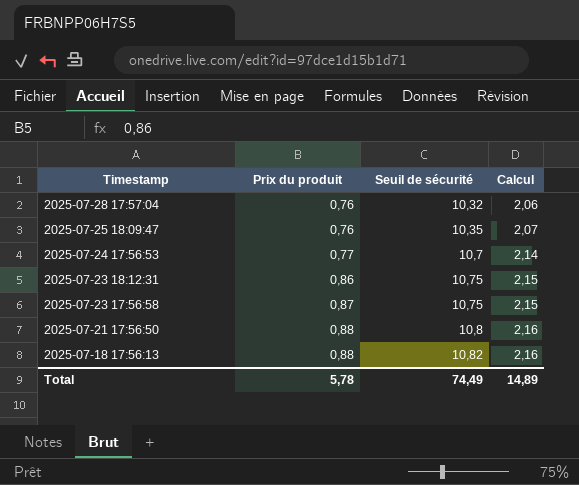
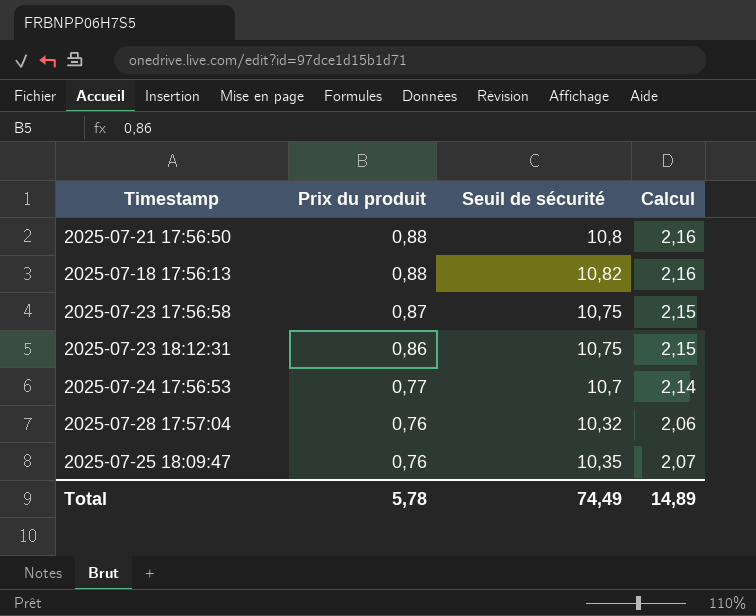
row order: Timestamp descending -> Prix du produit descending

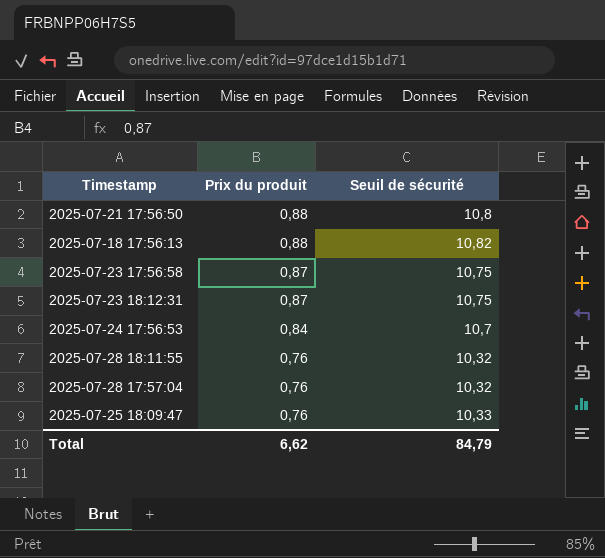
column Calcul | formula: [Seuil de sécurité] * 0,2 -> none
2025-07-23 18:12:31 | Prix du produit: 0,86 -> 0,87
2025-07-24 17:56:53 | Prix du produit: 0,77 -> 0,84
row 2025-07-28 18:11:55: none -> 0,76 | 10,32
2025-07-25 18:09:47 | Seuil de sécurité: 10,35 -> 10,33
Total | Prix du produit: 5,78 -> 6,62
Total | Seuil de sécurité: 74,49 -> 84,79

